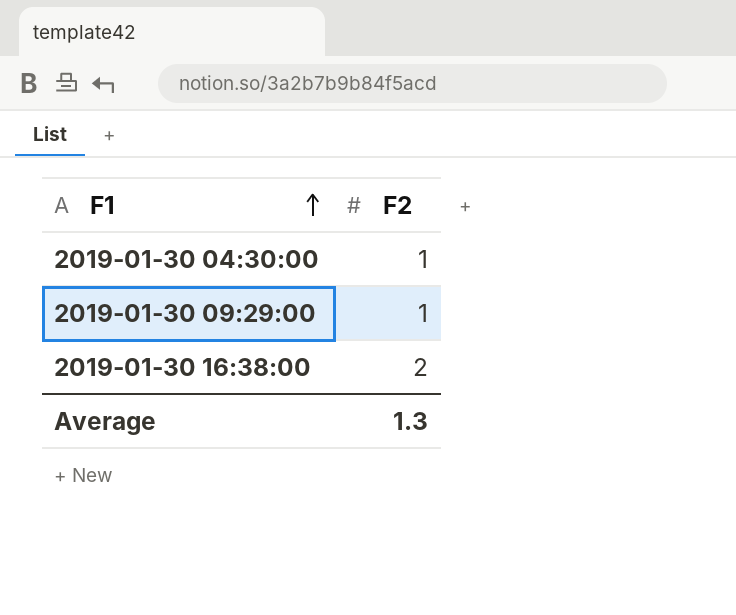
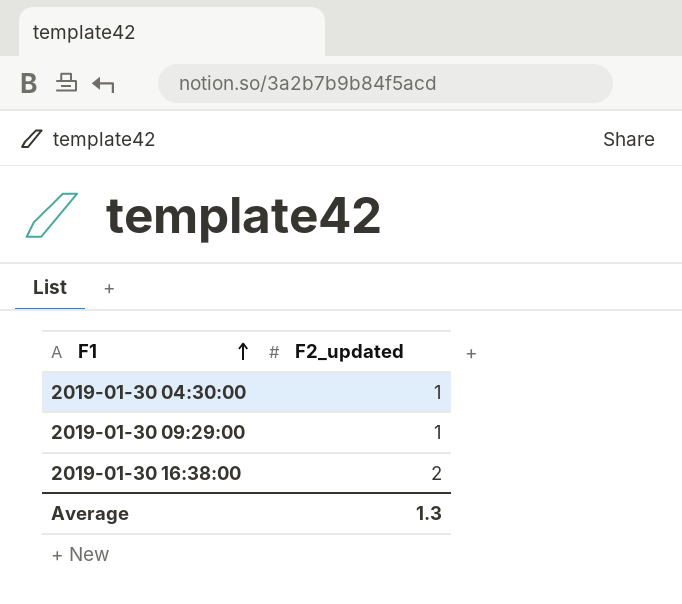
column name: F2 -> F2_updated

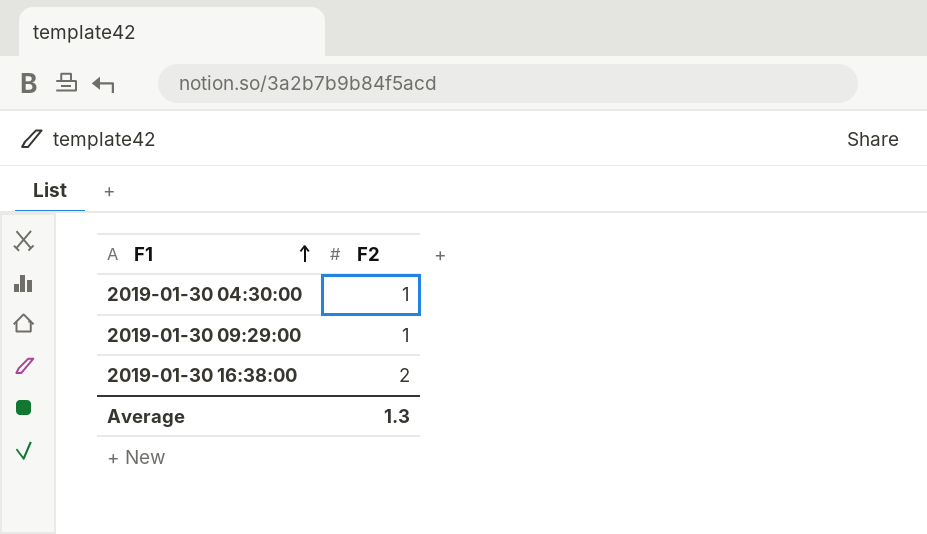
column name: F2_updated -> F2

